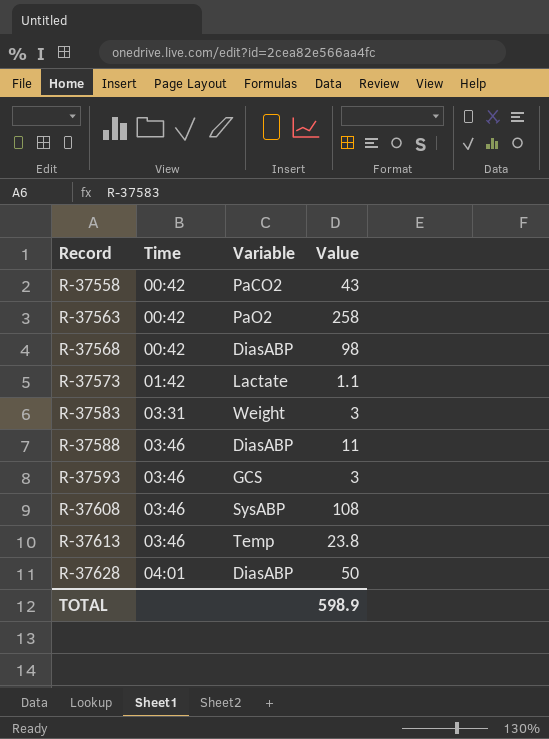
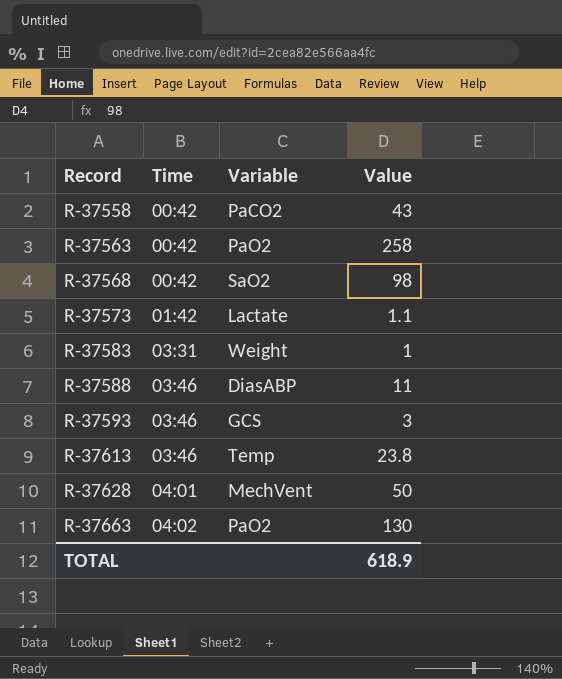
row R-37608: 03:46 | SysABP | 108 -> none
R-37568 | Variable: DiasABP -> SaO2
R-37583 | Value: 3 -> 1
R-37628 | Variable: DiasABP -> MechVent
row R-37663: none -> 04:02 | PaO2 | 130
TOTAL | Value: 598.9 -> 618.9

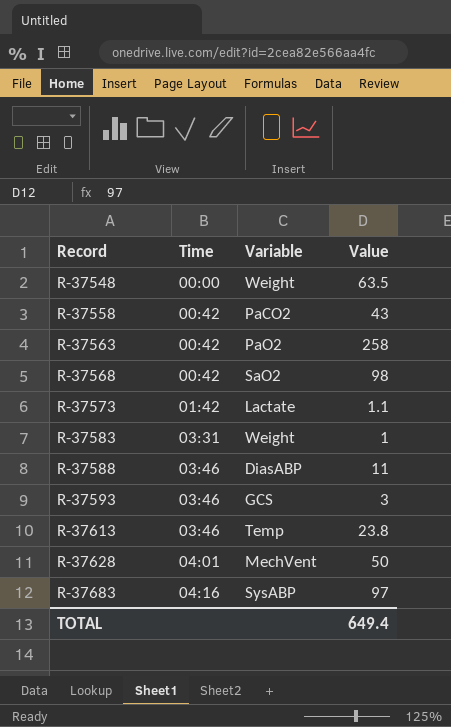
row R-37663: 04:02 | PaO2 | 130 -> none
row R-37548: none -> 00:00 | Weight | 63.5
row R-37683: none -> 04:16 | SysABP | 97
TOTAL | Value: 618.9 -> 649.4

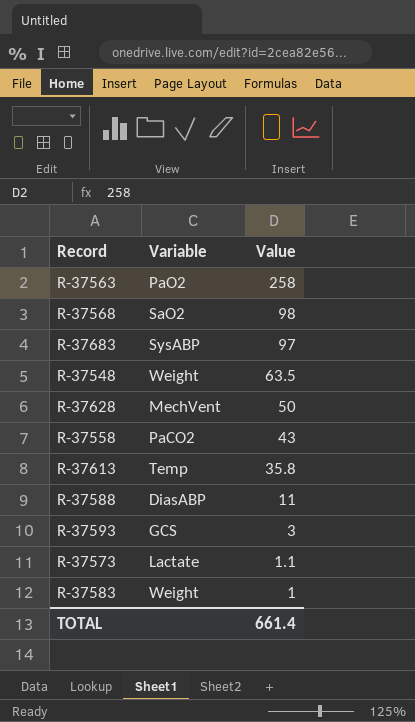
row order: Record ascending -> Value descending
column Time | position: 2 -> none
R-37613 | Value: 23.8 -> 35.8
TOTAL | Value: 649.4 -> 661.4

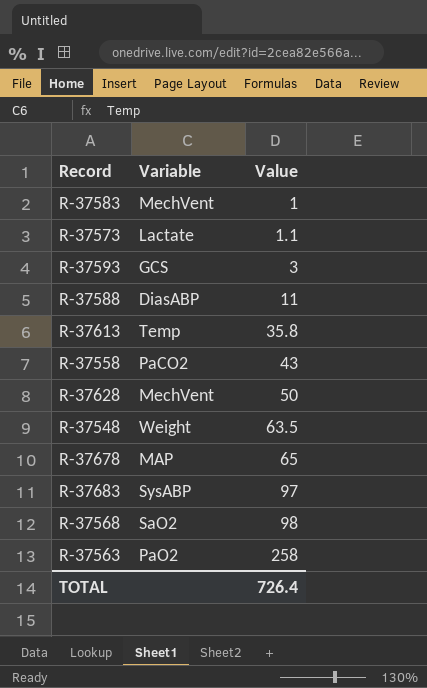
row order: Value descending -> Value ascending
R-37583 | Variable: Weight -> MechVent
row R-37678: none -> MAP | 65
TOTAL | Value: 661.4 -> 726.4

